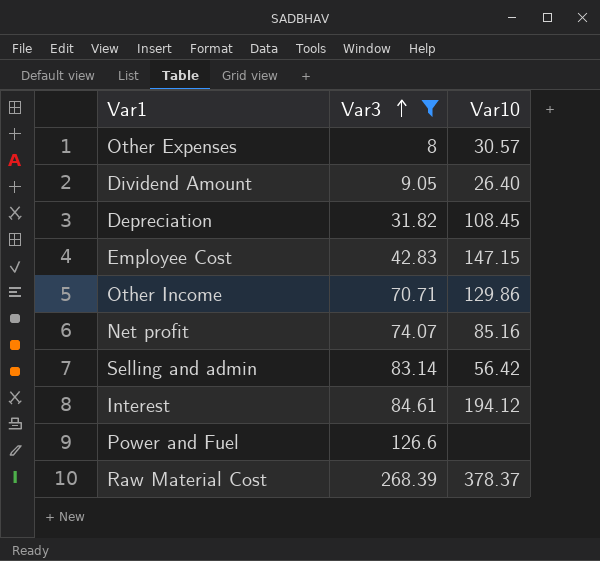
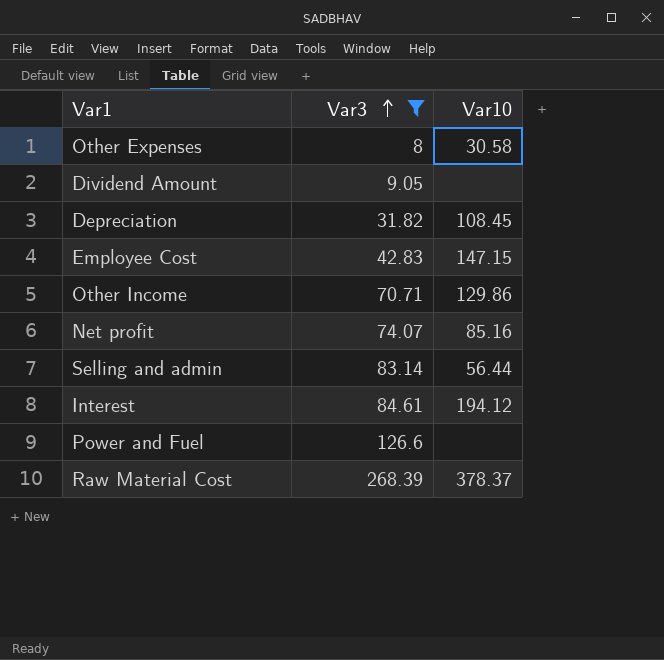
Other Expenses | Var10: 30.57 -> 30.58
Dividend Amount | Var10: 26.40 -> none
Selling and admin | Var10: 56.42 -> 56.44

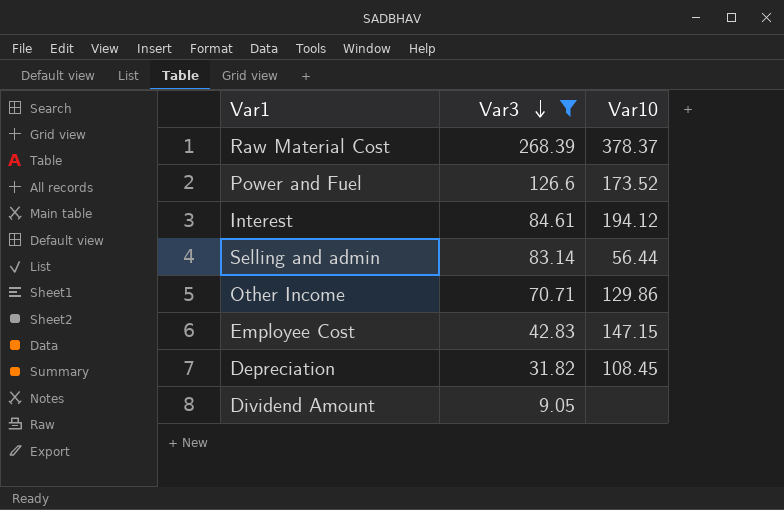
row order: Var3 ascending -> Var3 descending
row Other Expenses: 8 | 30.58 -> none
row Net profit: 74.07 | 85.16 -> none
Power and Fuel | Var10: none -> 173.52

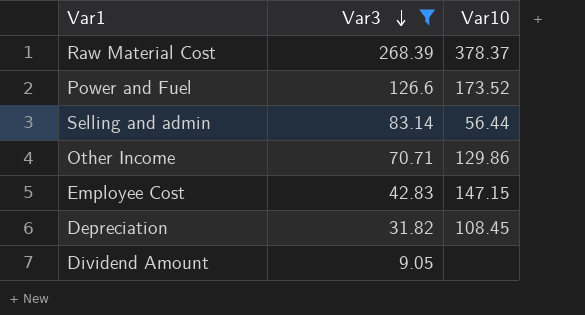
row Interest: 84.61 | 194.12 -> none

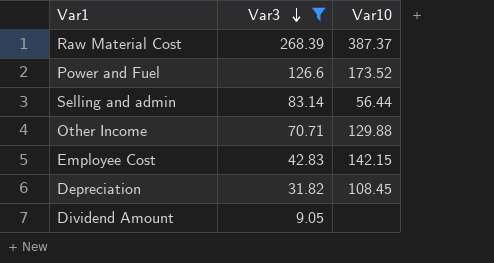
Raw Material Cost | Var10: 378.37 -> 387.37
Other Income | Var10: 129.86 -> 129.88
Employee Cost | Var10: 147.15 -> 142.15

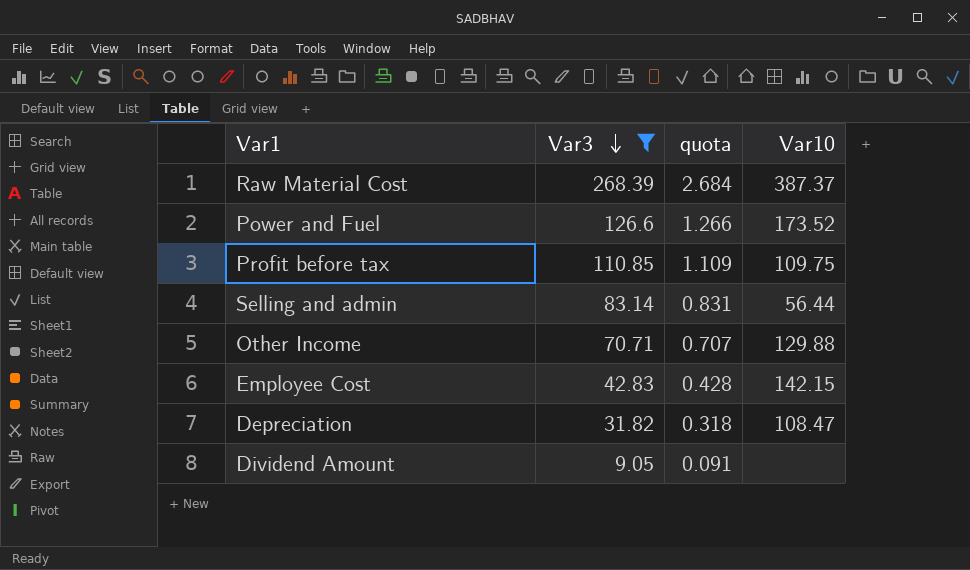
column quota | formula: none -> [Var3] * 0.01
row Profit before tax: none -> 110.85 | 1.109 | 109.75
Depreciation | Var10: 108.45 -> 108.47

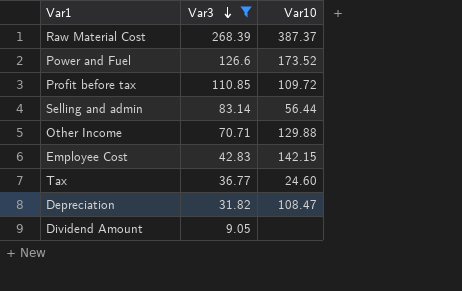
column quota | formula: [Var3] * 0.01 -> none
Profit before tax | Var10: 109.75 -> 109.72
row Tax: none -> 36.77 | 24.60

